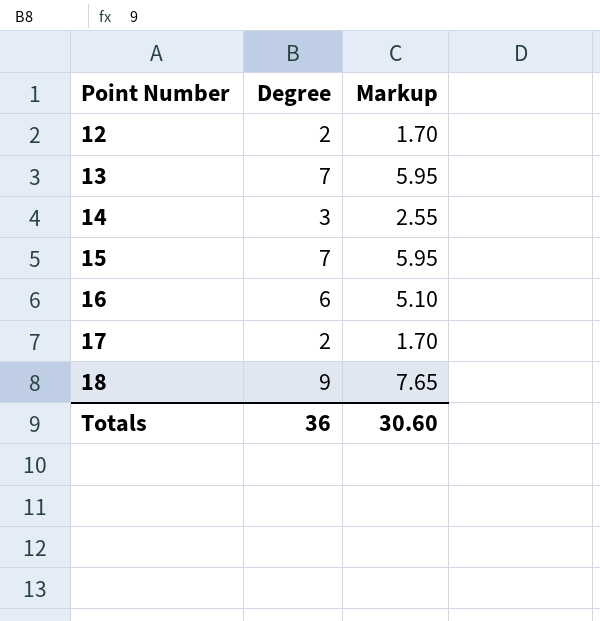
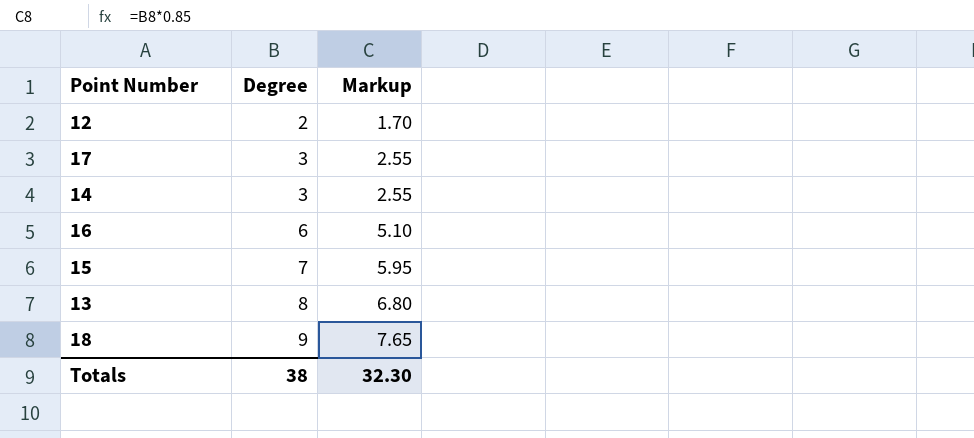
row order: Point Number ascending -> Degree ascending
17 | Degree: 2 -> 3
17 | Markup: 1.70 -> 2.55
13 | Degree: 7 -> 8
13 | Markup: 5.95 -> 6.80
Totals | Degree: 36 -> 38
Totals | Markup: 30.60 -> 32.30

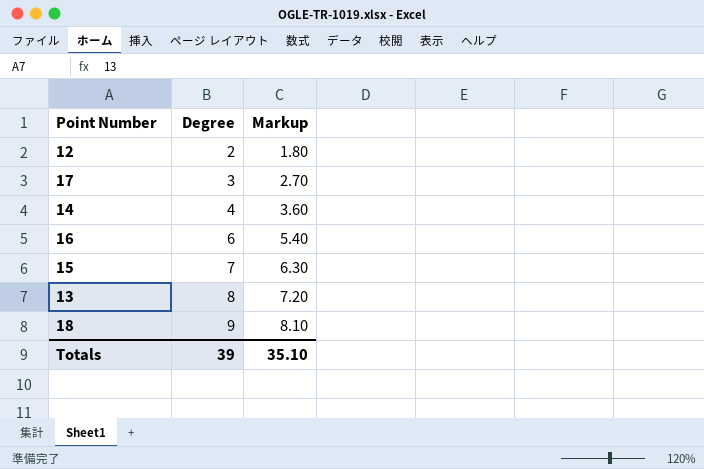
column Markup | formula: [Degree] * 0.85 -> [Degree] * 0.9
14 | Degree: 3 -> 4
Totals | Degree: 38 -> 39
Totals | Markup: 32.30 -> 35.10

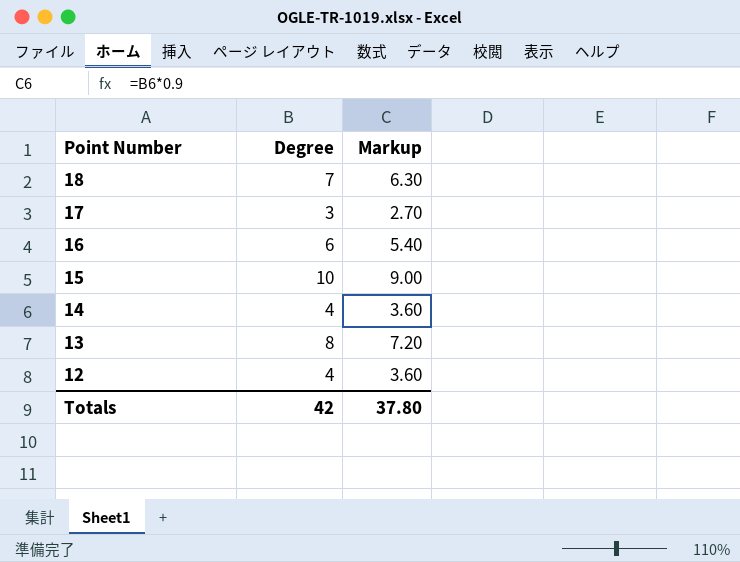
row order: Degree ascending -> Point Number descending
18 | Degree: 9 -> 7
18 | Markup: 8.10 -> 6.30
15 | Degree: 7 -> 10
15 | Markup: 6.30 -> 9.00
12 | Degree: 2 -> 4
12 | Markup: 1.80 -> 3.60
Totals | Degree: 39 -> 42
Totals | Markup: 35.10 -> 37.80

